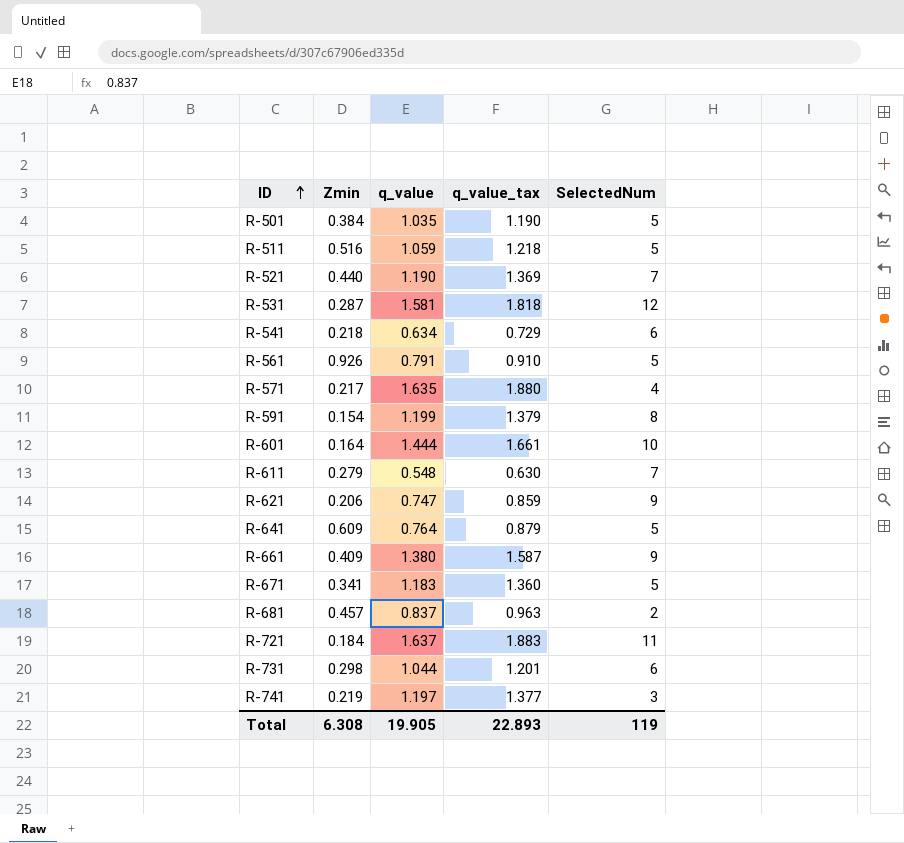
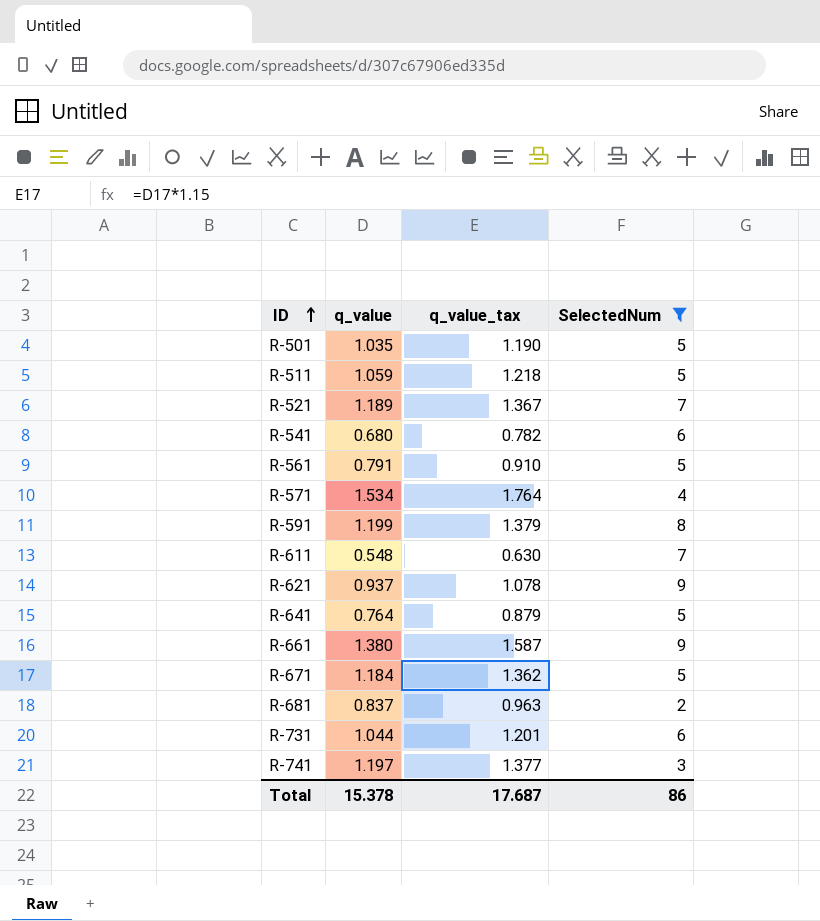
filter: none -> SelectedNum <= 9
column Zmin | position: 2 -> none
R-521 | q_value: 1.190 -> 1.189
R-521 | q_value_tax: 1.369 -> 1.367
R-541 | q_value: 0.634 -> 0.680
R-541 | q_value_tax: 0.729 -> 0.782
R-571 | q_value: 1.635 -> 1.534
R-571 | q_value_tax: 1.880 -> 1.764
R-621 | q_value: 0.747 -> 0.937
R-621 | q_value_tax: 0.859 -> 1.078
R-671 | q_value: 1.183 -> 1.184
R-671 | q_value_tax: 1.360 -> 1.362
Total | q_value: 19.905 -> 15.378
Total | q_value_tax: 22.893 -> 17.687
Total | SelectedNum: 119 -> 86

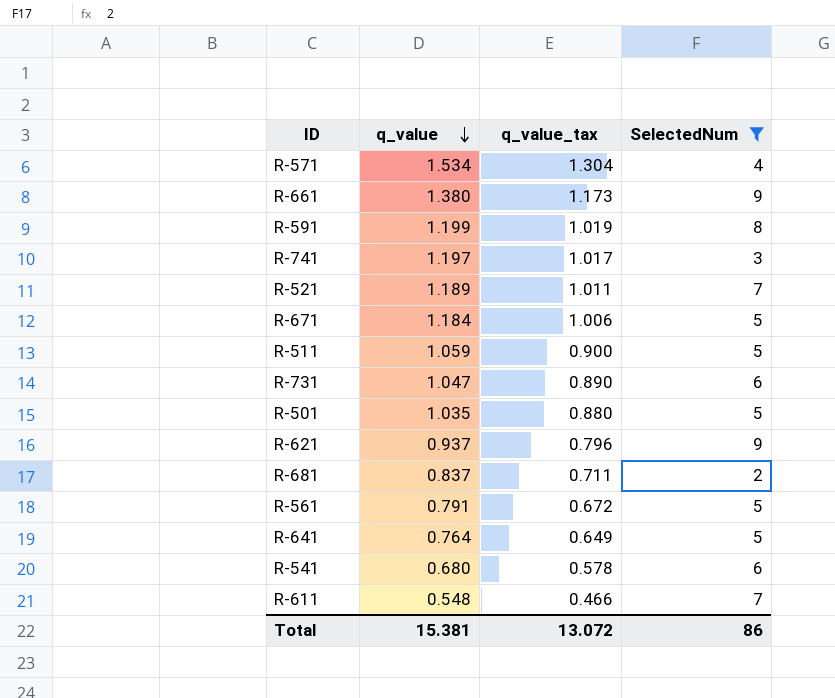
row order: ID ascending -> q_value descending
column q_value_tax | formula: [q_value] * 1.15 -> [q_value] * 0.85
R-731 | q_value: 1.044 -> 1.047
Total | q_value: 15.378 -> 15.381
Total | q_value_tax: 17.687 -> 13.072

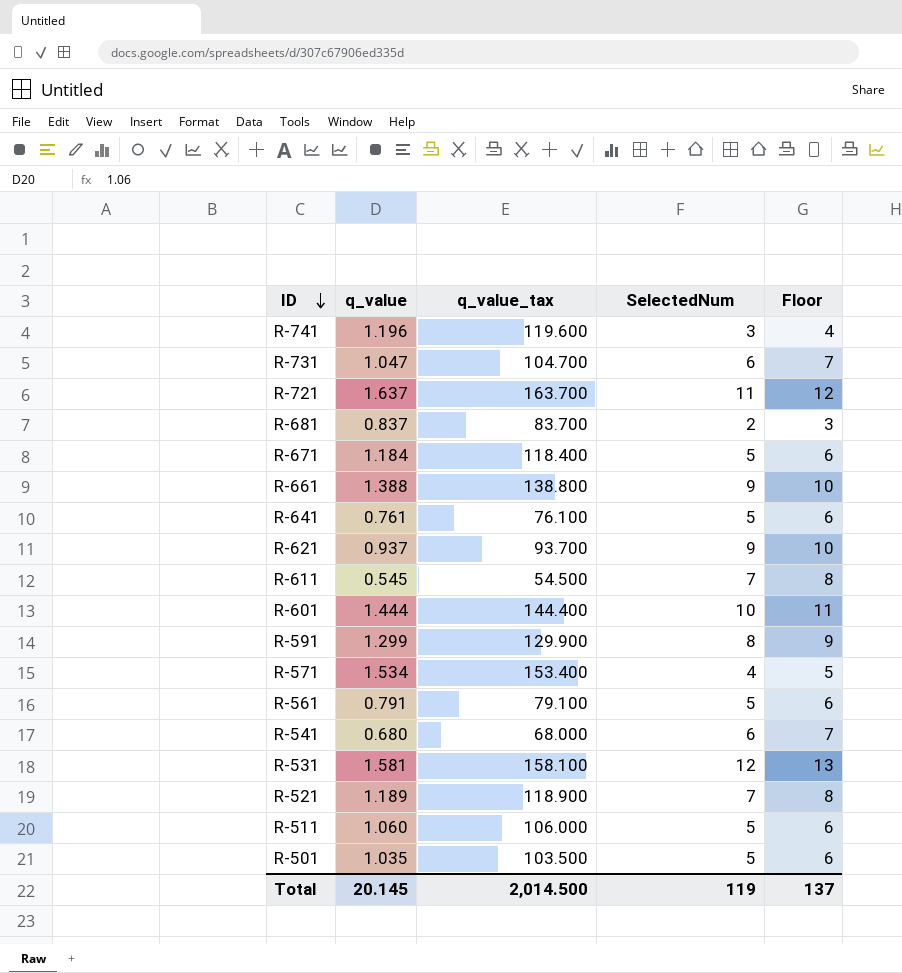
filter: SelectedNum <= 9 -> none
row order: q_value descending -> ID descending
column q_value_tax | formula: [q_value] * 0.85 -> [q_value] * 100
column Floor | formula: none -> [SelectedNum] + 1
R-741 | q_value: 1.197 -> 1.196
R-661 | q_value: 1.380 -> 1.388
R-641 | q_value: 0.764 -> 0.761
R-611 | q_value: 0.548 -> 0.545
R-591 | q_value: 1.199 -> 1.299
R-511 | q_value: 1.059 -> 1.060
Total | q_value: 15.381 -> 20.145
Total | q_value_tax: 13.072 -> 2,014.500
Total | SelectedNum: 86 -> 119

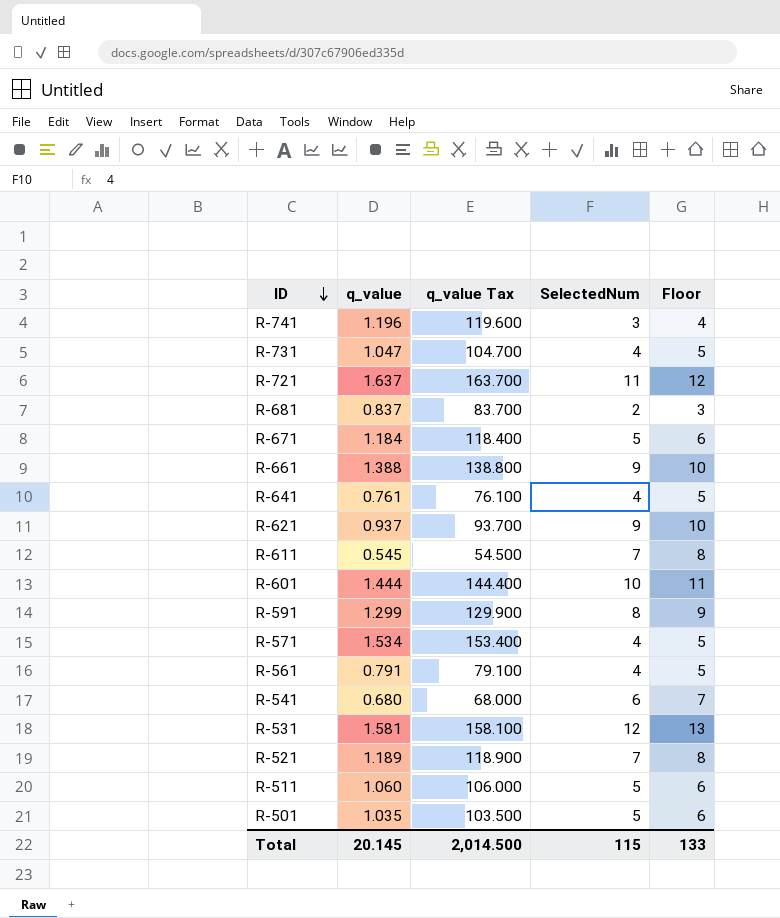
column name: q_value_tax -> q_value Tax
R-731 | SelectedNum: 6 -> 4
R-731 | Floor: 7 -> 5
R-641 | SelectedNum: 5 -> 4
R-641 | Floor: 6 -> 5
R-561 | SelectedNum: 5 -> 4
R-561 | Floor: 6 -> 5
Total | SelectedNum: 119 -> 115
Total | Floor: 137 -> 133

